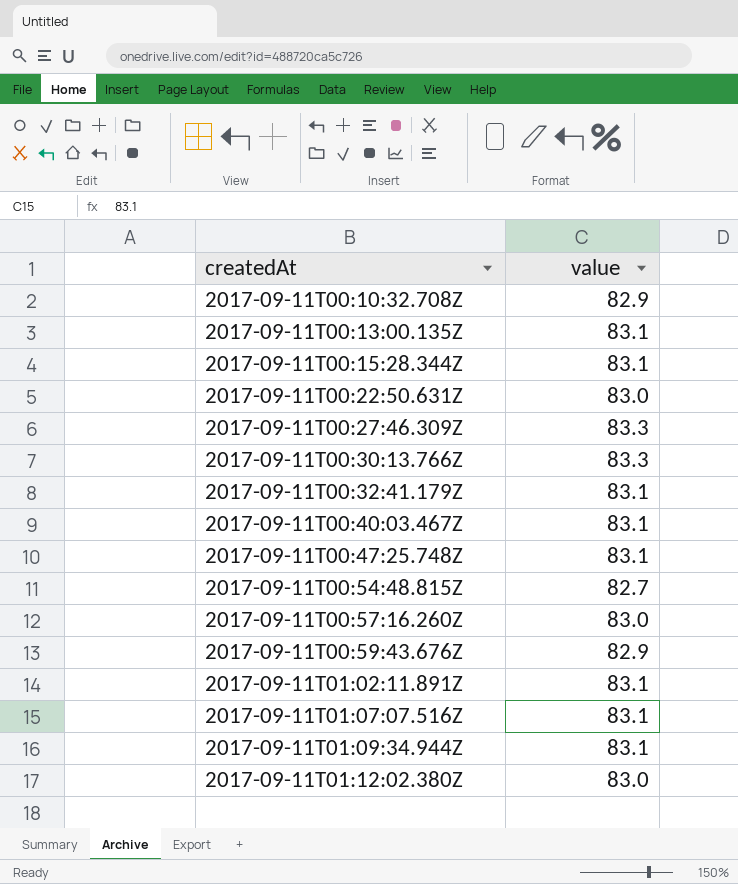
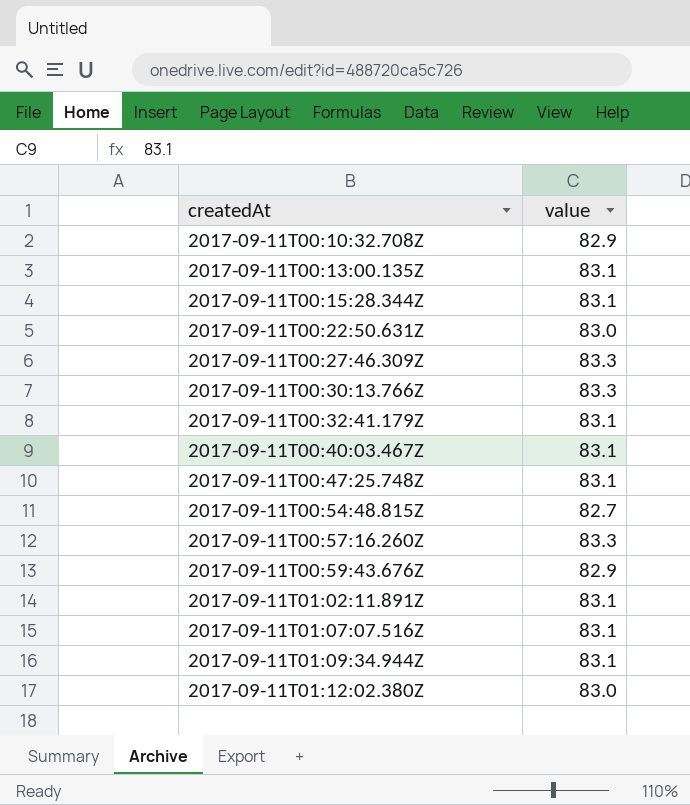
2017-09-11T00:57:16.260Z | value: 83.0 -> 83.3

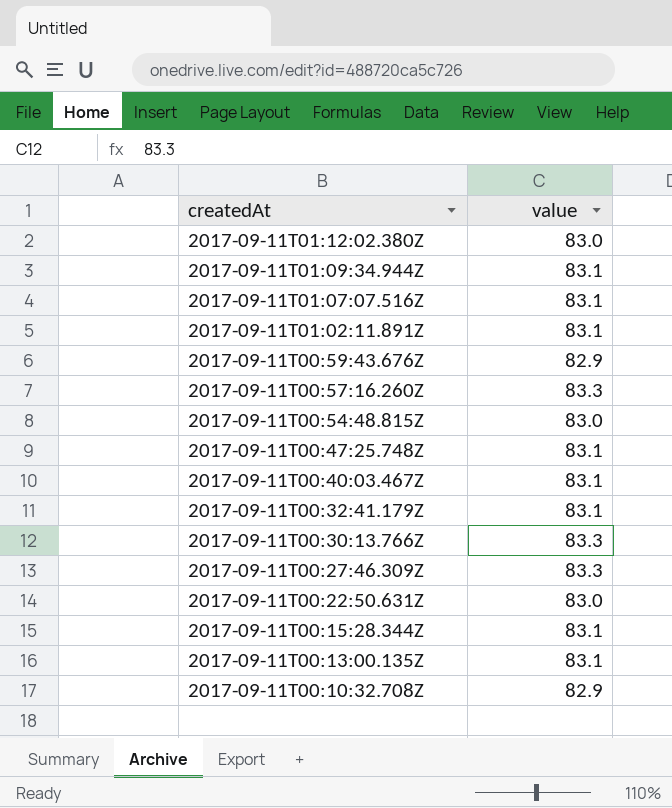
row order: createdAt ascending -> createdAt descending
2017-09-11T00:54:48.815Z | value: 82.7 -> 83.0

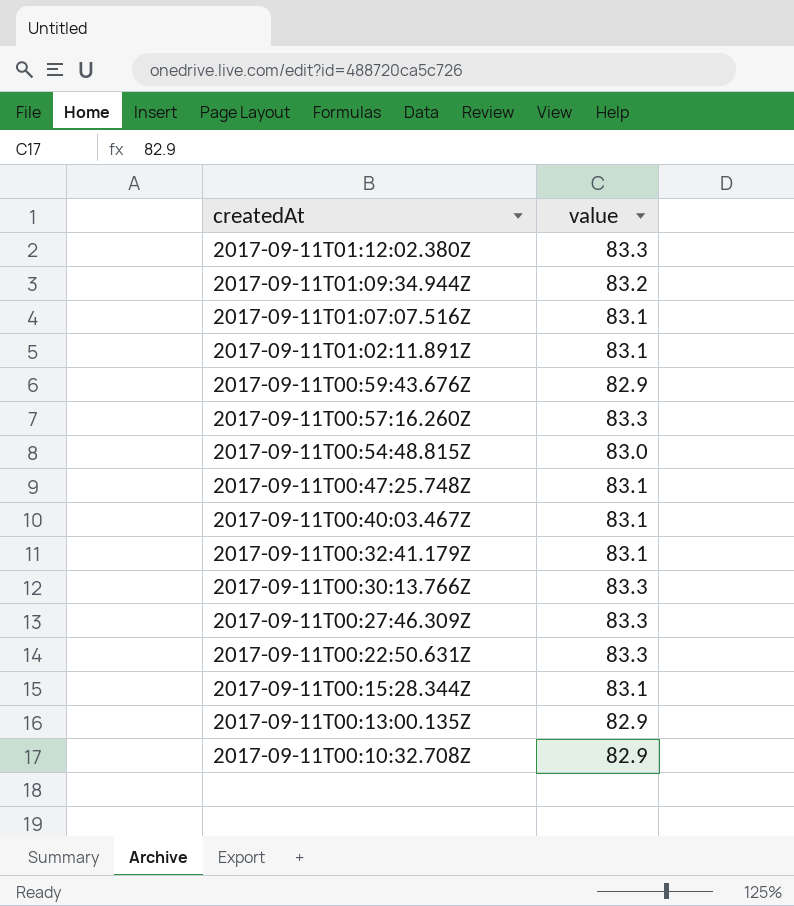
2017-09-11T01:12:02.380Z | value: 83.0 -> 83.3
2017-09-11T01:09:34.944Z | value: 83.1 -> 83.2
2017-09-11T00:22:50.631Z | value: 83.0 -> 83.3
2017-09-11T00:13:00.135Z | value: 83.1 -> 82.9

